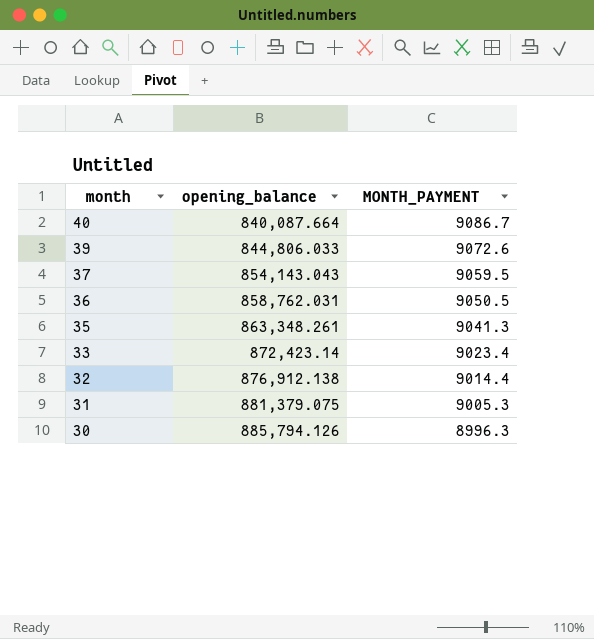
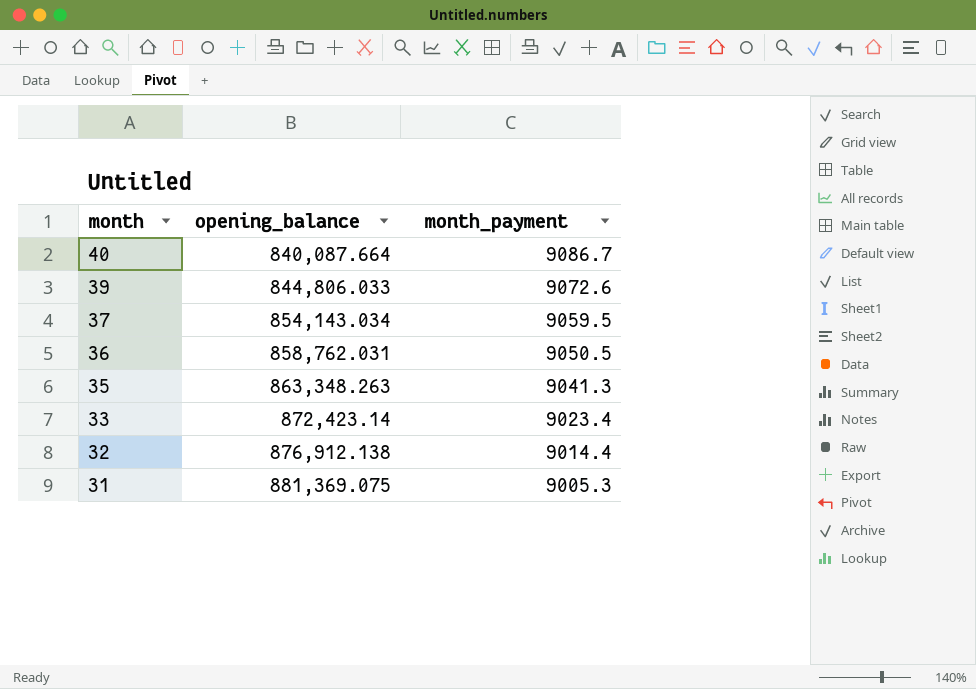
column name: MONTH_PAYMENT -> month_payment
row 30: 885,794.126 | 8996.3 -> none
37 | opening_balance: 854,143.043 -> 854,143.034
35 | opening_balance: 863,348.261 -> 863,348.263
31 | opening_balance: 881,379.075 -> 881,369.075

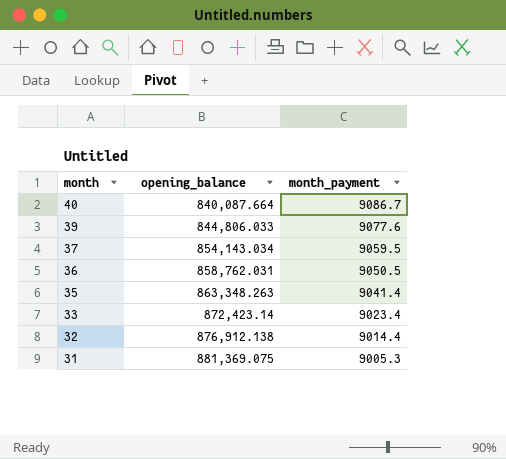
39 | month_payment: 9072.6 -> 9077.6
35 | month_payment: 9041.3 -> 9041.4

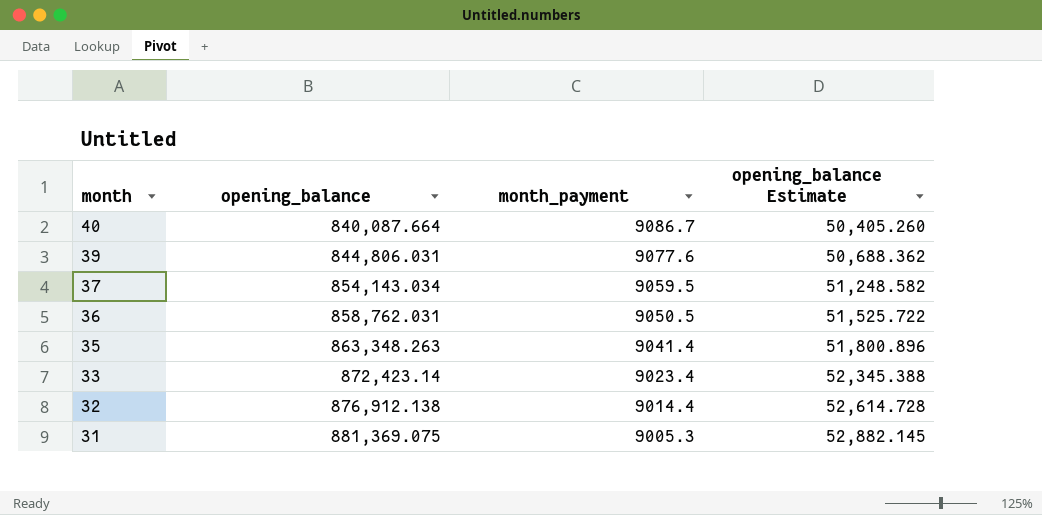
column opening_balance Estimate | formula: none -> [opening_balance] * 0.06
39 | opening_balance: 844,806.033 -> 844,806.031

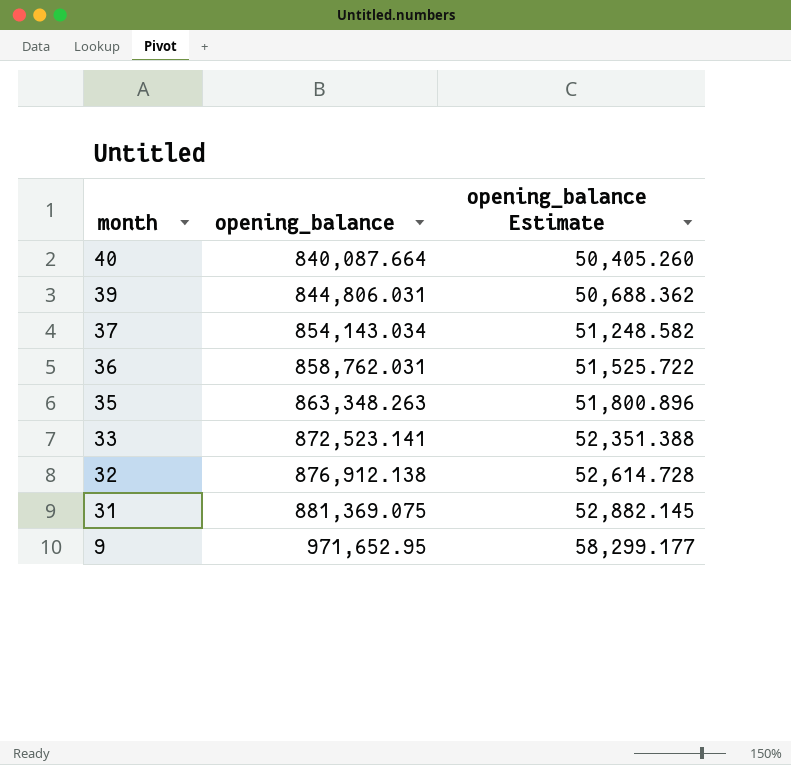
column month_payment | position: 3 -> none
33 | opening_balance: 872,423.14 -> 872,523.141
33 | opening_balance Estimate: 52,345.388 -> 52,351.388
row 9: none -> 971,652.95 | 58,299.177

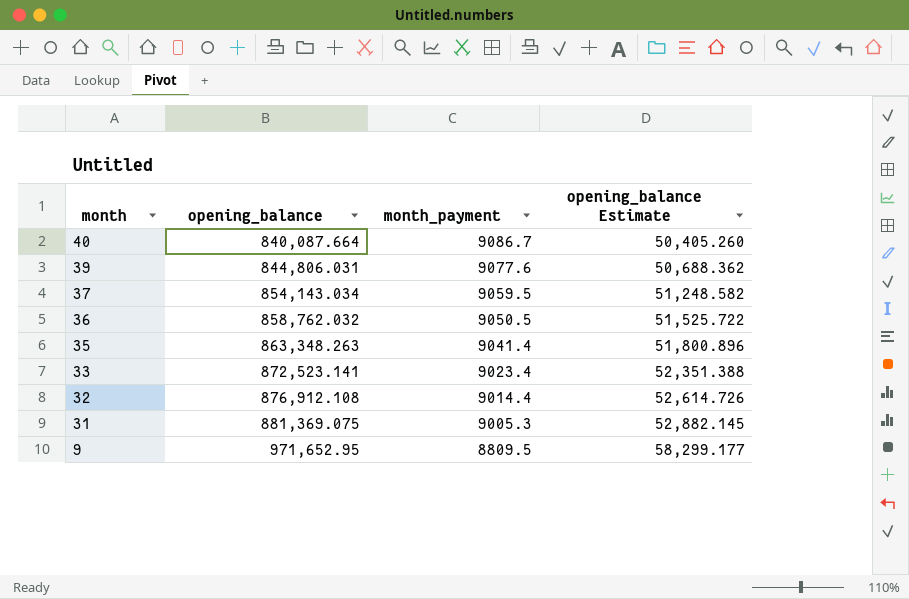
column month_payment | position: none -> 3
36 | opening_balance: 858,762.031 -> 858,762.032
32 | opening_balance: 876,912.138 -> 876,912.108
32 | opening_balance Estimate: 52,614.728 -> 52,614.726

